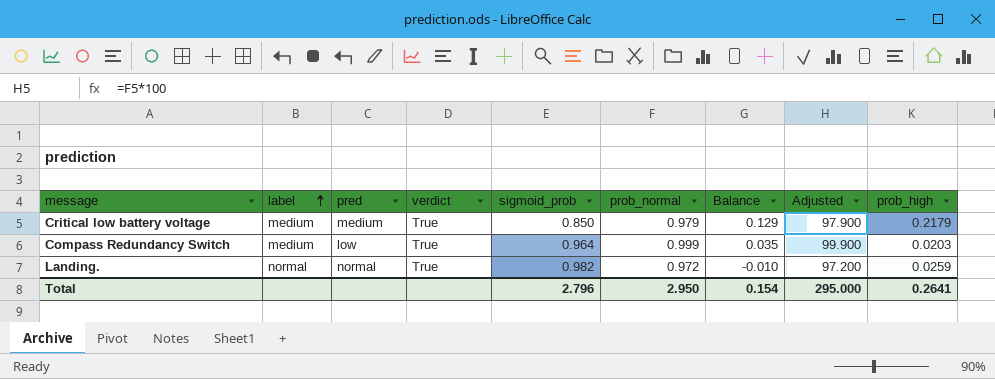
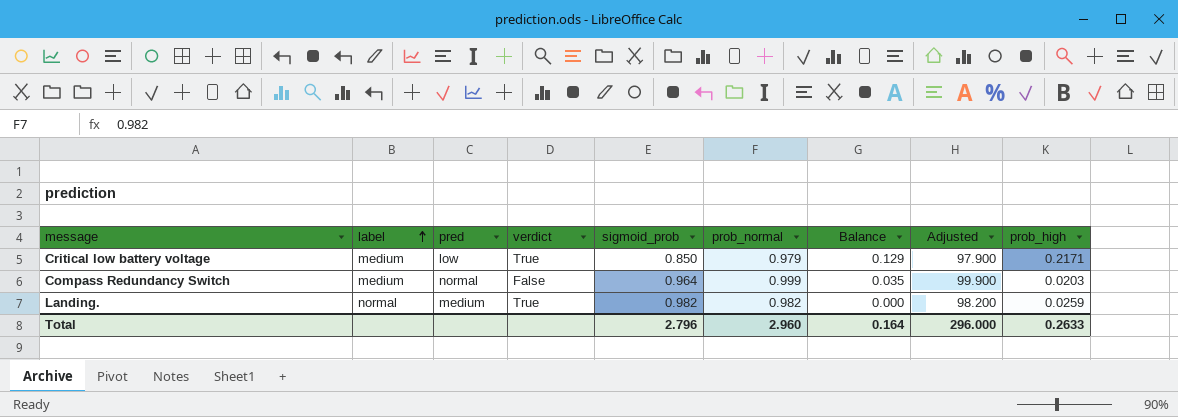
Critical low battery voltage | pred: medium -> low
Critical low battery voltage | prob_high: 0.2179 -> 0.2171
Compass Redundancy Switch | pred: low -> normal
Compass Redundancy Switch | verdict: True -> False
Landing. | pred: normal -> medium
Landing. | prob_normal: 0.972 -> 0.982
Landing. | Balance: -0.010 -> 0.000
Landing. | Adjusted: 97.200 -> 98.200
Total | prob_normal: 2.950 -> 2.960
Total | Balance: 0.154 -> 0.164
Total | Adjusted: 295.000 -> 296.000
Total | prob_high: 0.2641 -> 0.2633

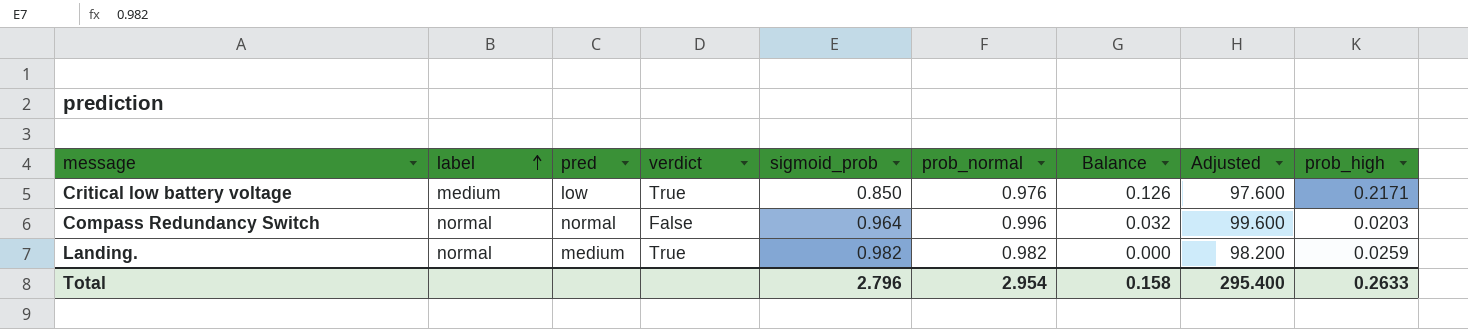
Critical low battery voltage | prob_normal: 0.979 -> 0.976
Critical low battery voltage | Balance: 0.129 -> 0.126
Critical low battery voltage | Adjusted: 97.900 -> 97.600
Compass Redundancy Switch | label: medium -> normal
Compass Redundancy Switch | prob_normal: 0.999 -> 0.996
Compass Redundancy Switch | Balance: 0.035 -> 0.032
Compass Redundancy Switch | Adjusted: 99.900 -> 99.600
Total | prob_normal: 2.960 -> 2.954
Total | Balance: 0.164 -> 0.158
Total | Adjusted: 296.000 -> 295.400

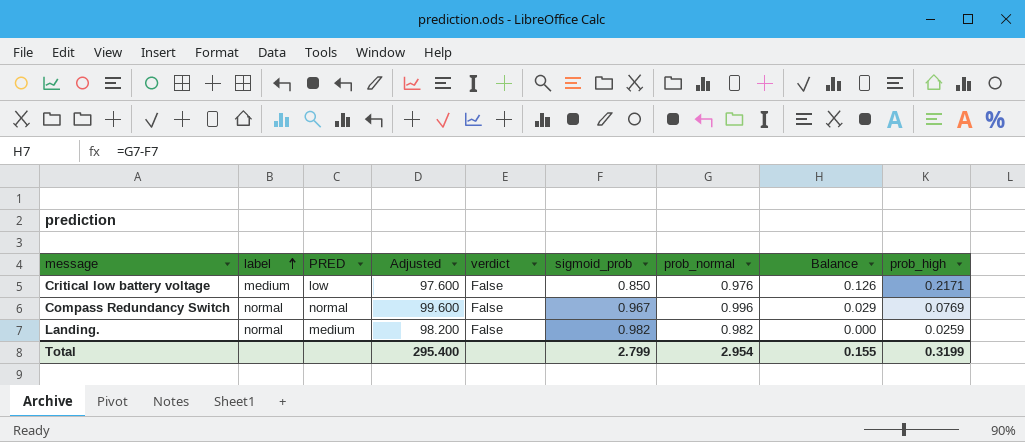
column name: pred -> PRED
column Adjusted | position: 8 -> 4
Critical low battery voltage | verdict: True -> False
Compass Redundancy Switch | sigmoid_prob: 0.964 -> 0.967
Compass Redundancy Switch | Balance: 0.032 -> 0.029
Compass Redundancy Switch | prob_high: 0.0203 -> 0.0769
Landing. | verdict: True -> False
Total | sigmoid_prob: 2.796 -> 2.799
Total | Balance: 0.158 -> 0.155
Total | prob_high: 0.2633 -> 0.3199

